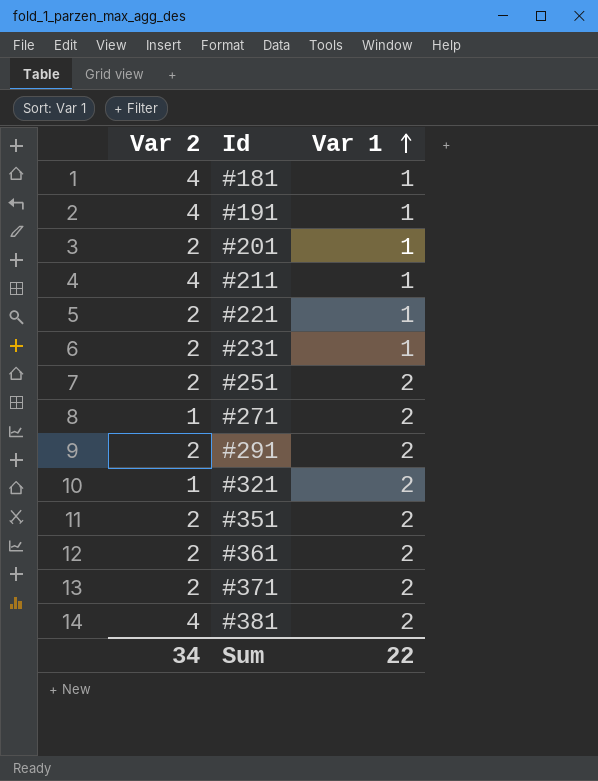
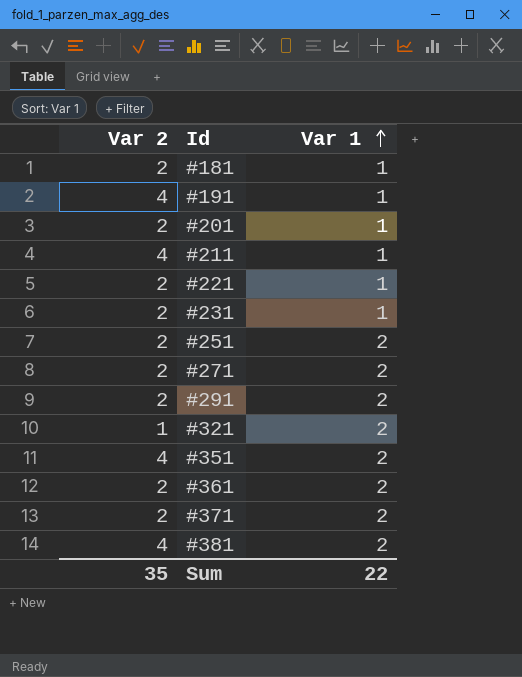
#181 | Var 2: 4 -> 2
#271 | Var 2: 1 -> 2
#351 | Var 2: 2 -> 4
Sum | Var 2: 34 -> 35

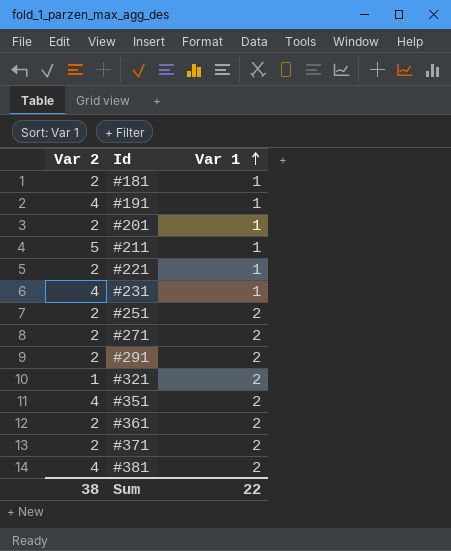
#211 | Var 2: 4 -> 5
#231 | Var 2: 2 -> 4
Sum | Var 2: 35 -> 38

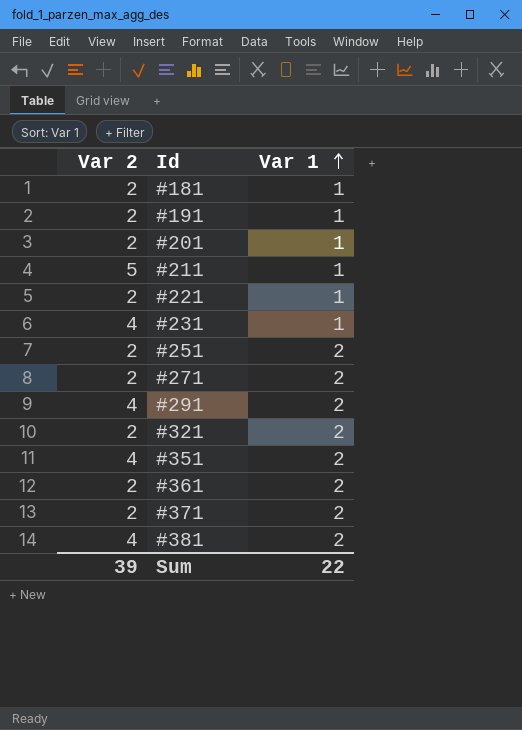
#191 | Var 2: 4 -> 2
#291 | Var 2: 2 -> 4
#321 | Var 2: 1 -> 2
Sum | Var 2: 38 -> 39

